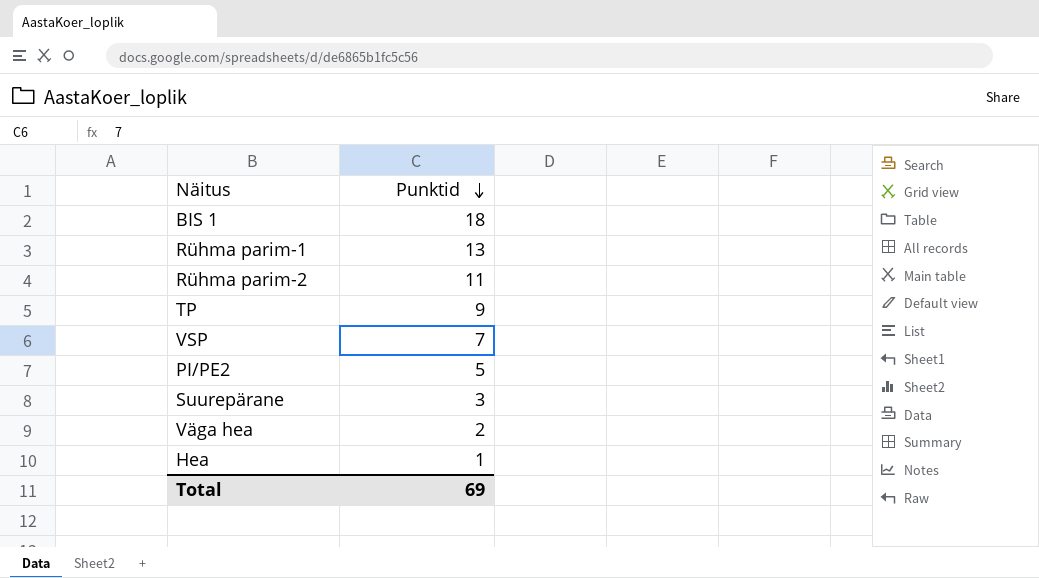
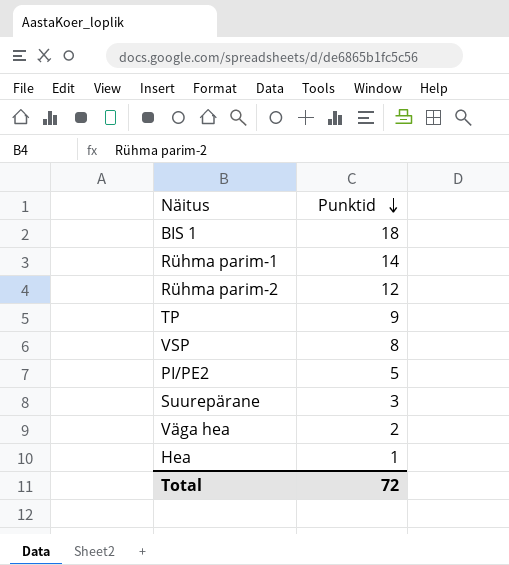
Rühma parim-1 | Punktid: 13 -> 14
Rühma parim-2 | Punktid: 11 -> 12
VSP | Punktid: 7 -> 8
Total | Punktid: 69 -> 72

